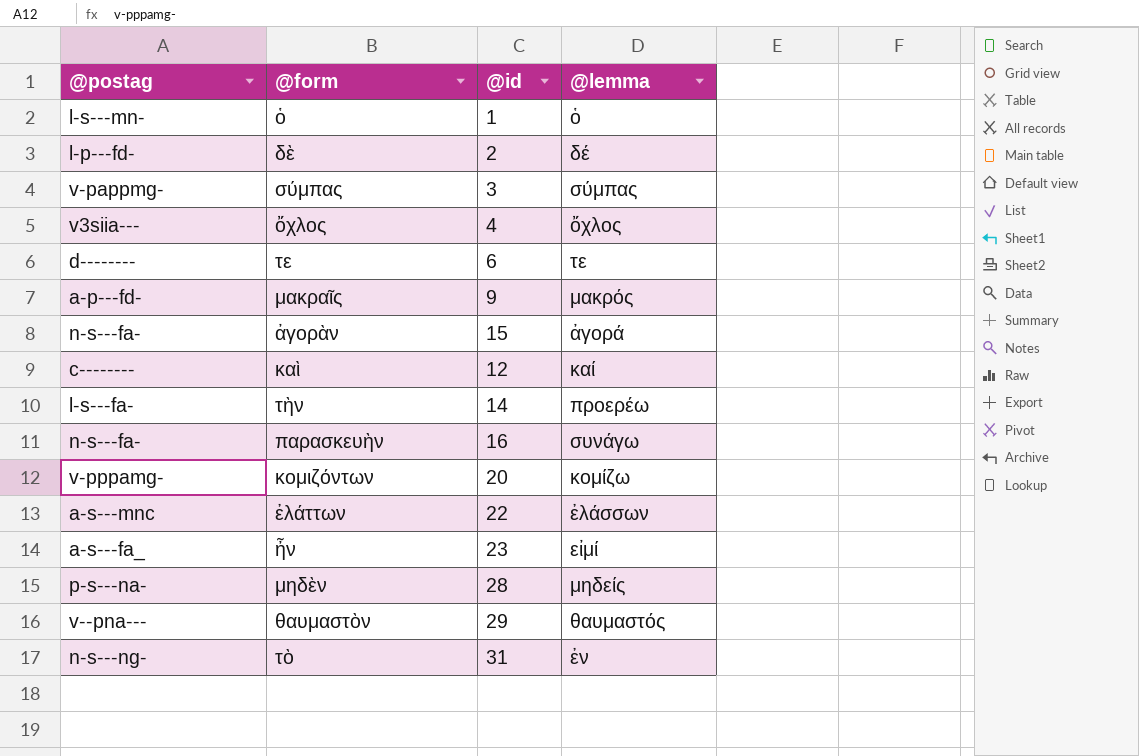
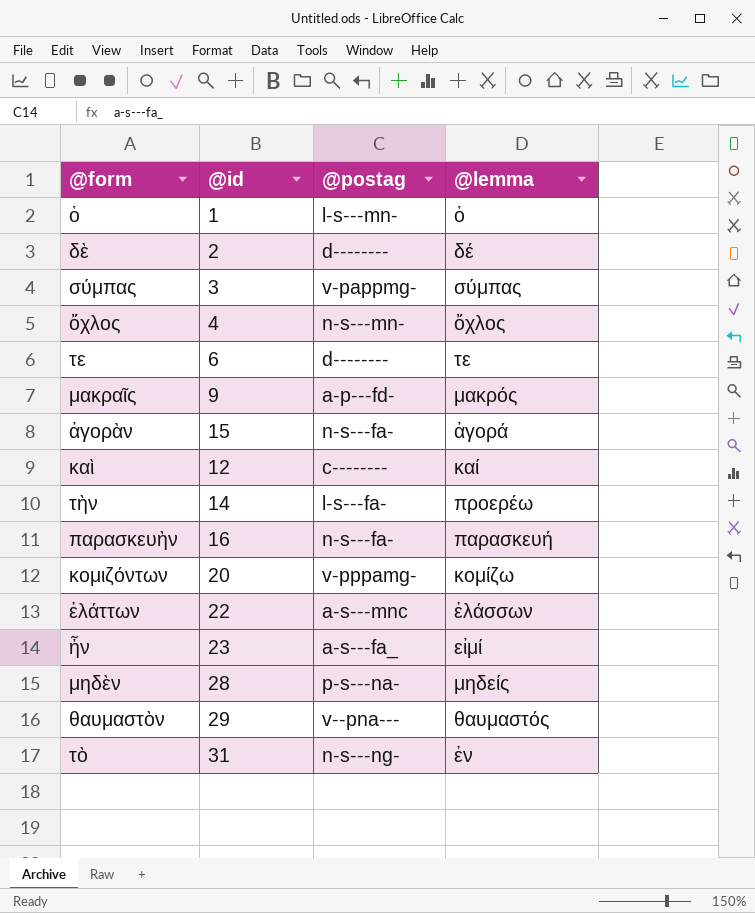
column @postag | position: 1 -> 3
δὲ | @postag: l-p---fd- -> d--------
ὄχλος | @postag: v3siia--- -> n-s---mn-
παρασκευὴν | @lemma: συνάγω -> παρασκευή

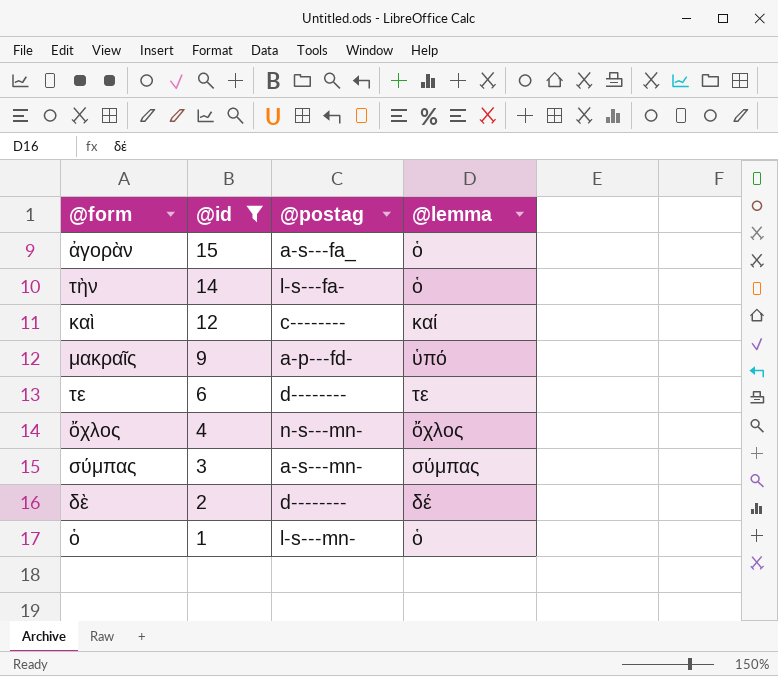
filter: none -> @id <= 15
row order: none -> @id descending
ἀγορὰν | @postag: n-s---fa- -> a-s---fa_
ἀγορὰν | @lemma: ἀγορά -> ὁ
τὴν | @lemma: προερέω -> ὁ
μακραῖς | @lemma: μακρός -> ὑπό
σύμπας | @postag: v-pappmg- -> a-s---mn-

